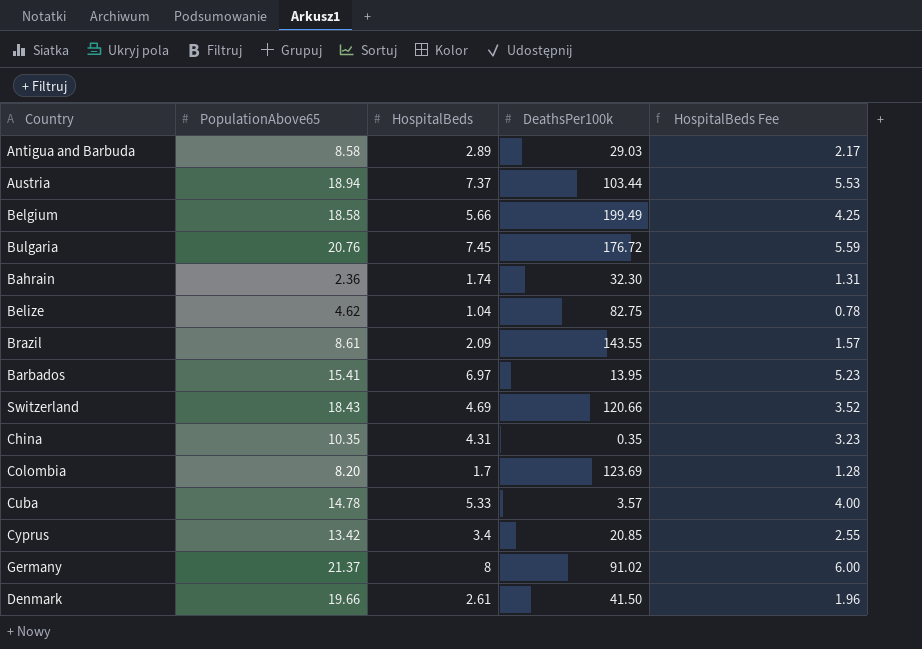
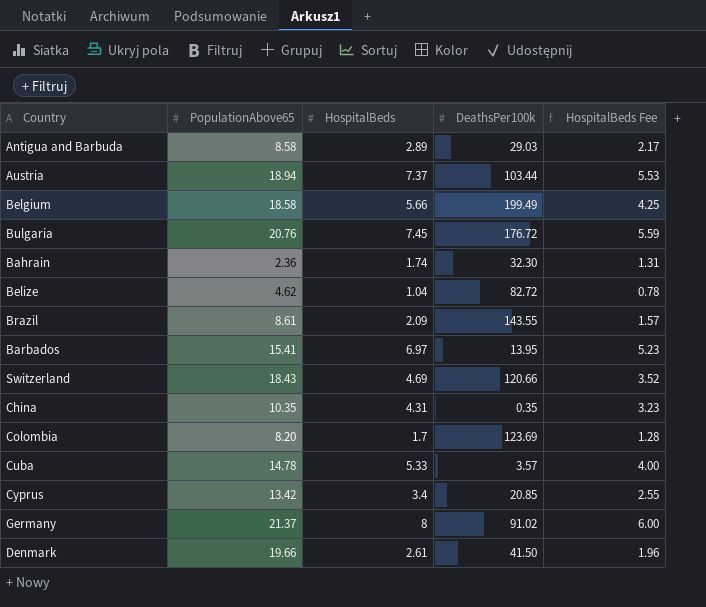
Belize | DeathsPer100k: 82.75 -> 82.72

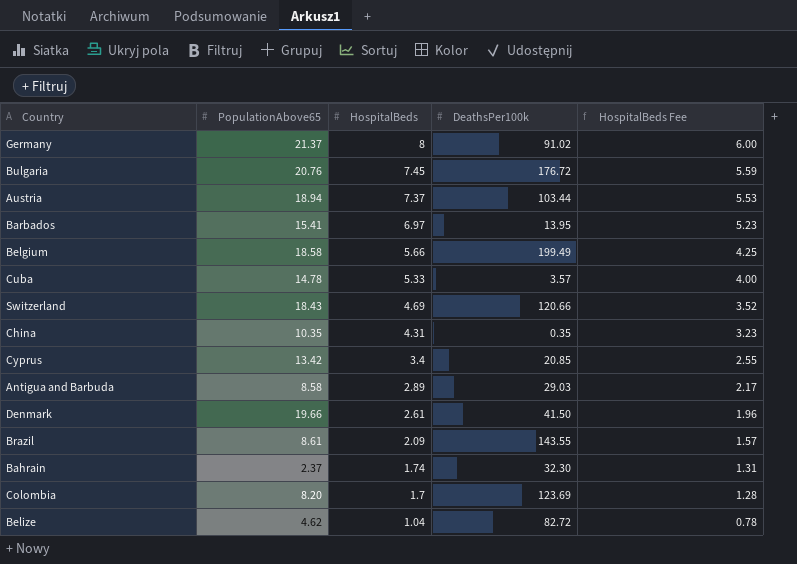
row order: none -> HospitalBeds descending
Bahrain | PopulationAbove65: 2.36 -> 2.37

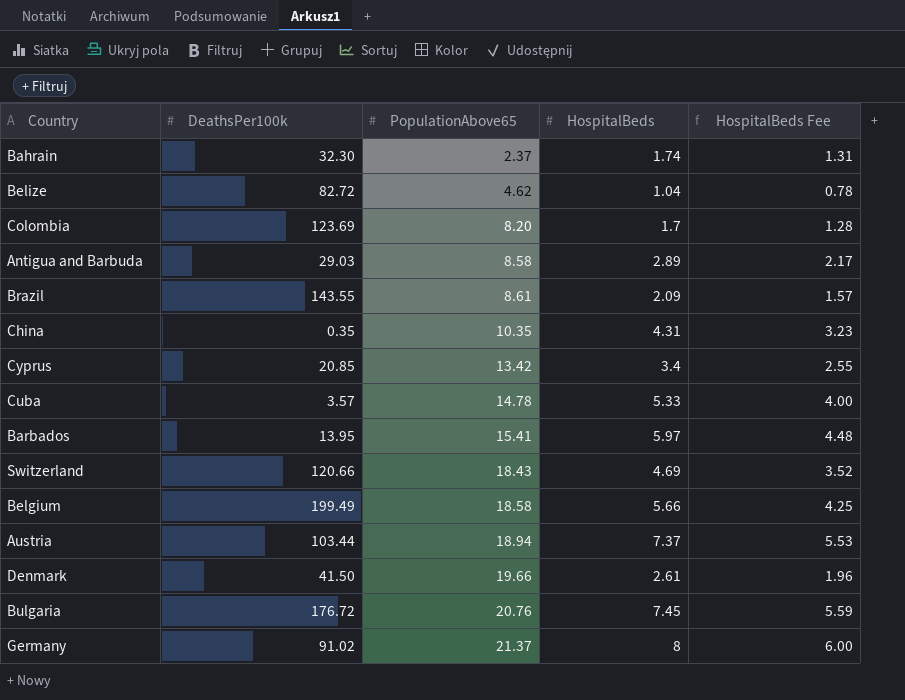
row order: HospitalBeds descending -> PopulationAbove65 ascending
column DeathsPer100k | position: 4 -> 2
Barbados | HospitalBeds: 6.97 -> 5.97
Barbados | HospitalBeds Fee: 5.23 -> 4.48

